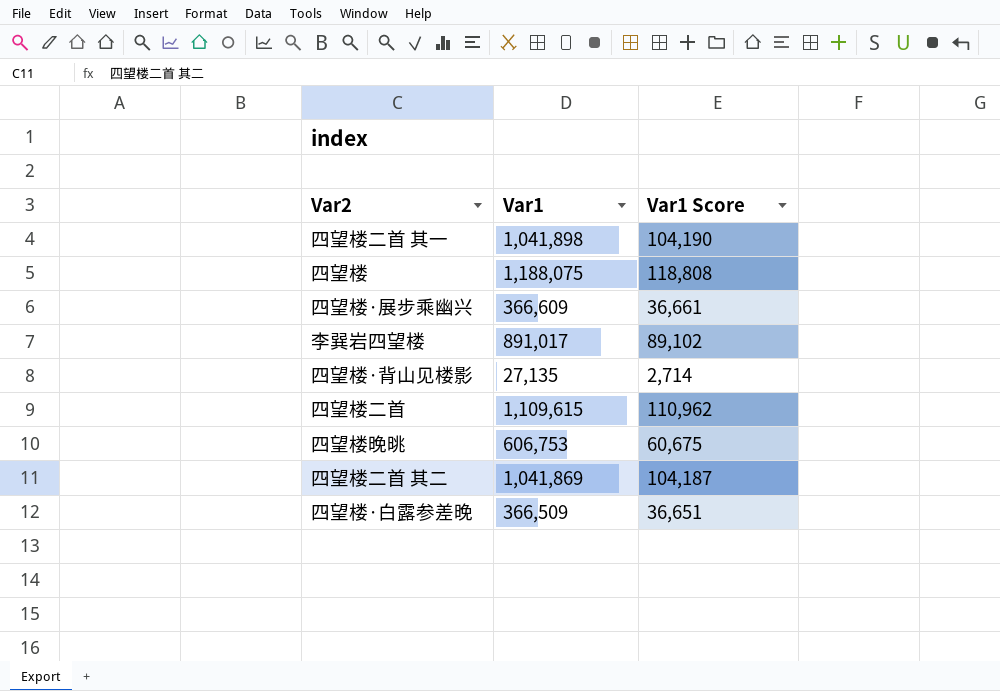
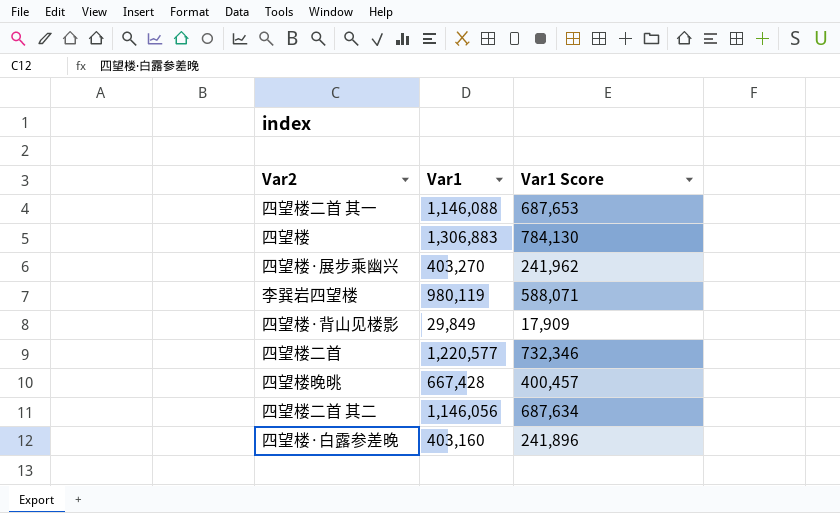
column Var1 Score | formula: [Var1] * 0.1 -> [Var1] * 0.6
四望楼二首 其一 | Var1: 1,041,898 -> 1,146,088
四望楼 | Var1: 1,188,075 -> 1,306,883
四望楼·展步乘幽兴 | Var1: 366,609 -> 403,270
李巽岩四望楼 | Var1: 891,017 -> 980,119
四望楼·背山见楼影 | Var1: 27,135 -> 29,849
四望楼二首 | Var1: 1,109,615 -> 1,220,577
四望楼晚晀 | Var1: 606,753 -> 667,428
四望楼二首 其二 | Var1: 1,041,869 -> 1,146,056
四望楼·白露参差晚 | Var1: 366,509 -> 403,160

